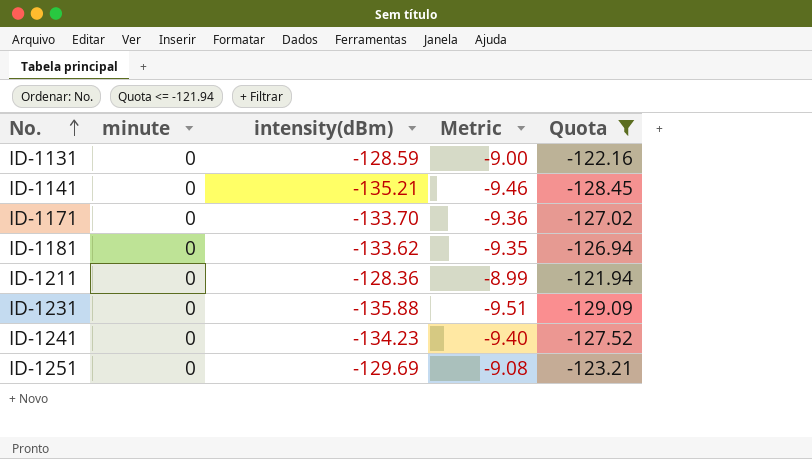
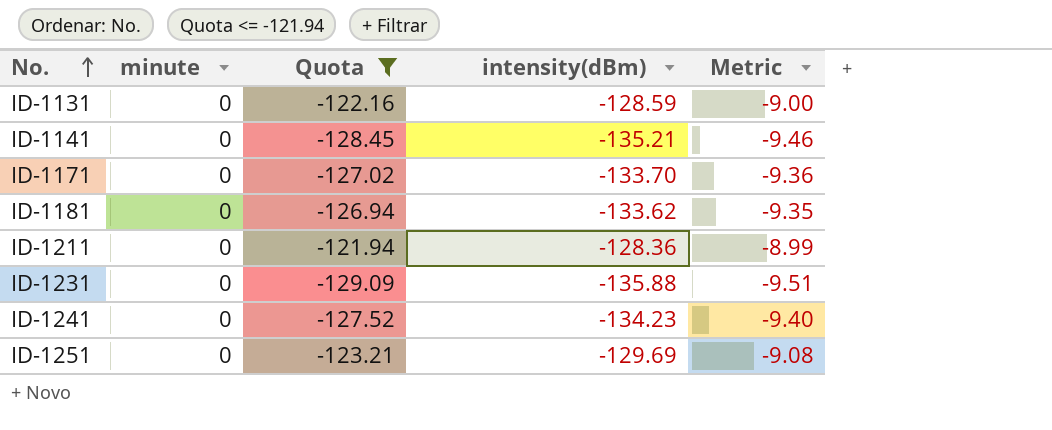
column Quota | position: 5 -> 3

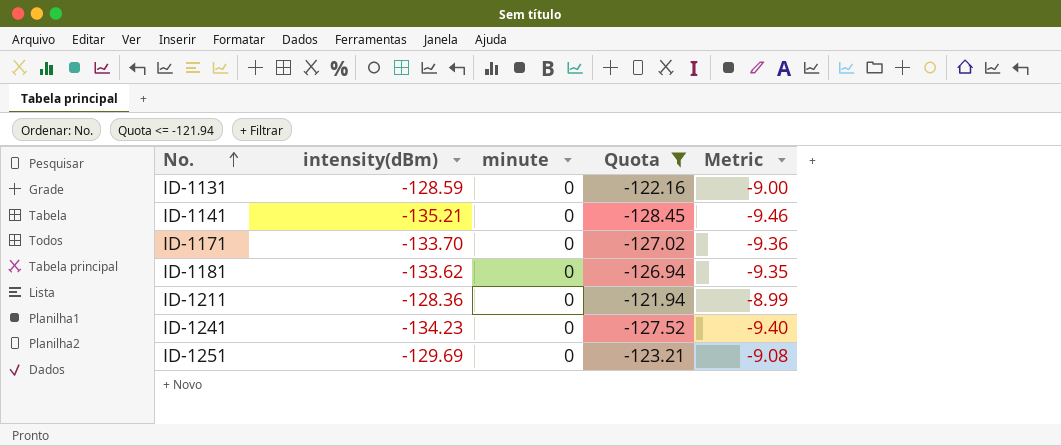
column intensity(dBm) | position: 4 -> 2
row ID-1231: 0 | -129.09 | -135.88 | -9.51 -> none

